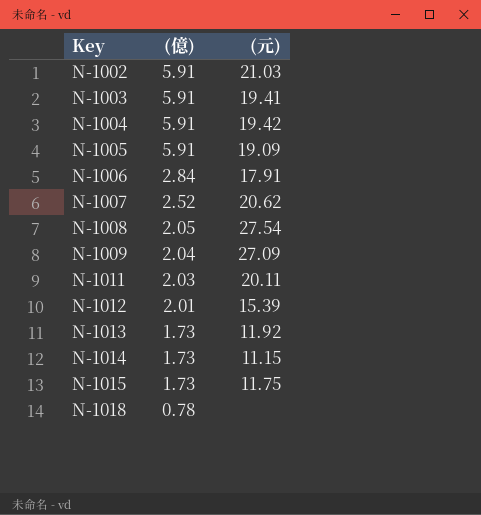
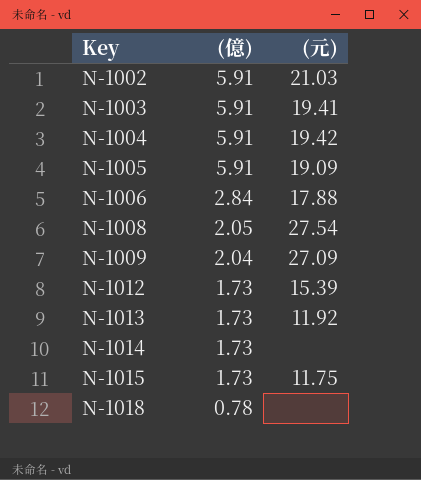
row N-1007: 2.52 | 20.62 -> none
row N-1011: 2.03 | 20.11 -> none
N-1006 | (元): 17.91 -> 17.88
N-1012 | (億): 2.01 -> 1.73
N-1014 | (元): 11.15 -> none

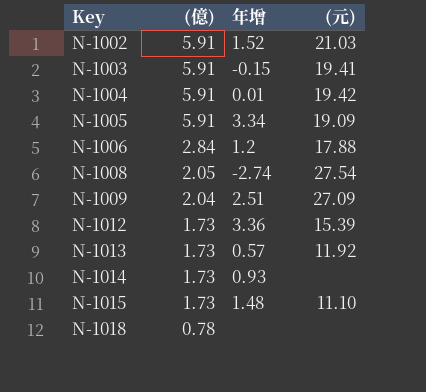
column 年增 | position: none -> 3
N-1015 | (元): 11.75 -> 11.10

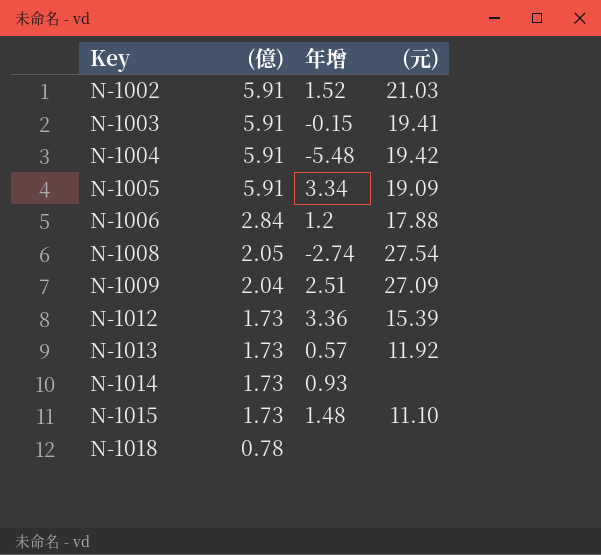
N-1004 | 年增: 0.01 -> -5.48

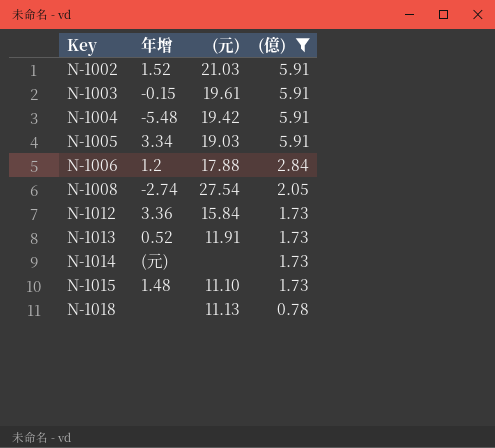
filter: none -> (億) != 2.04
column (億) | position: 2 -> 4
N-1003 | (元): 19.41 -> 19.61
N-1005 | (元): 19.09 -> 19.03
N-1012 | (元): 15.39 -> 15.84
N-1013 | 年增: 0.57 -> 0.52
N-1013 | (元): 11.92 -> 11.91
N-1014 | 年增: 0.93 -> (元)
N-1018 | (元): none -> 11.13

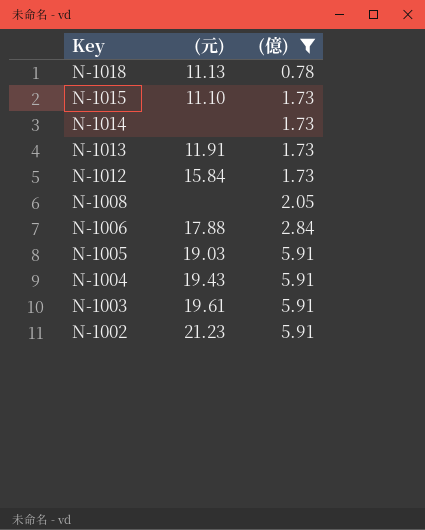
row order: Key ascending -> Key descending
column 年增 | position: 2 -> none
N-1008 | (元): 27.54 -> none
N-1004 | (元): 19.42 -> 19.43
N-1002 | (元): 21.03 -> 21.23

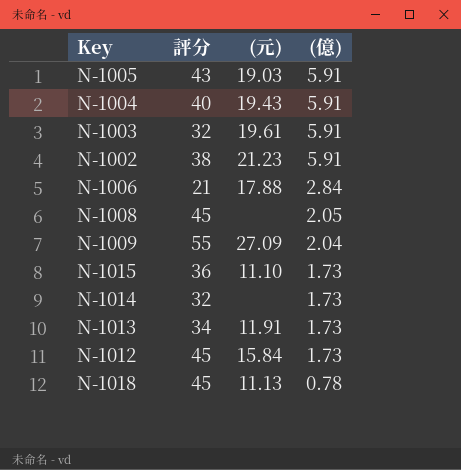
filter: (億) != 2.04 -> none
row order: Key descending -> (億) descending
column 評分 | position: none -> 2

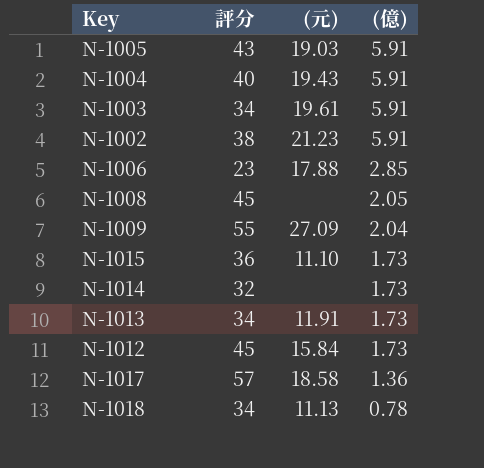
N-1003 | 評分: 32 -> 34
N-1006 | 評分: 21 -> 23
N-1006 | (億): 2.84 -> 2.85
row N-1017: none -> 57 | 18.58 | 1.36
N-1018 | 評分: 45 -> 34

